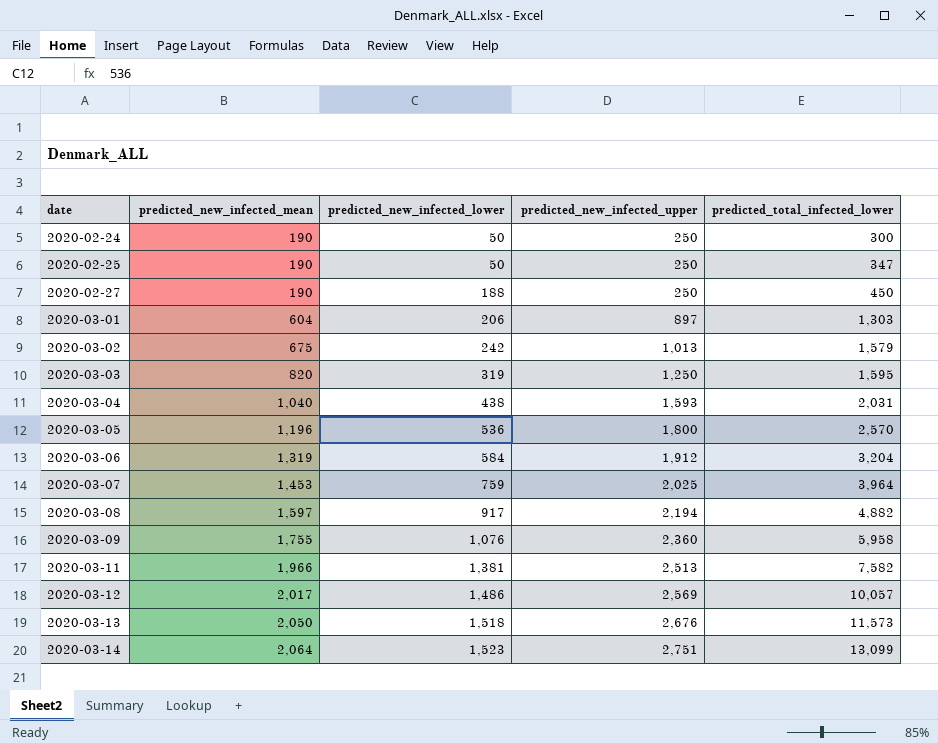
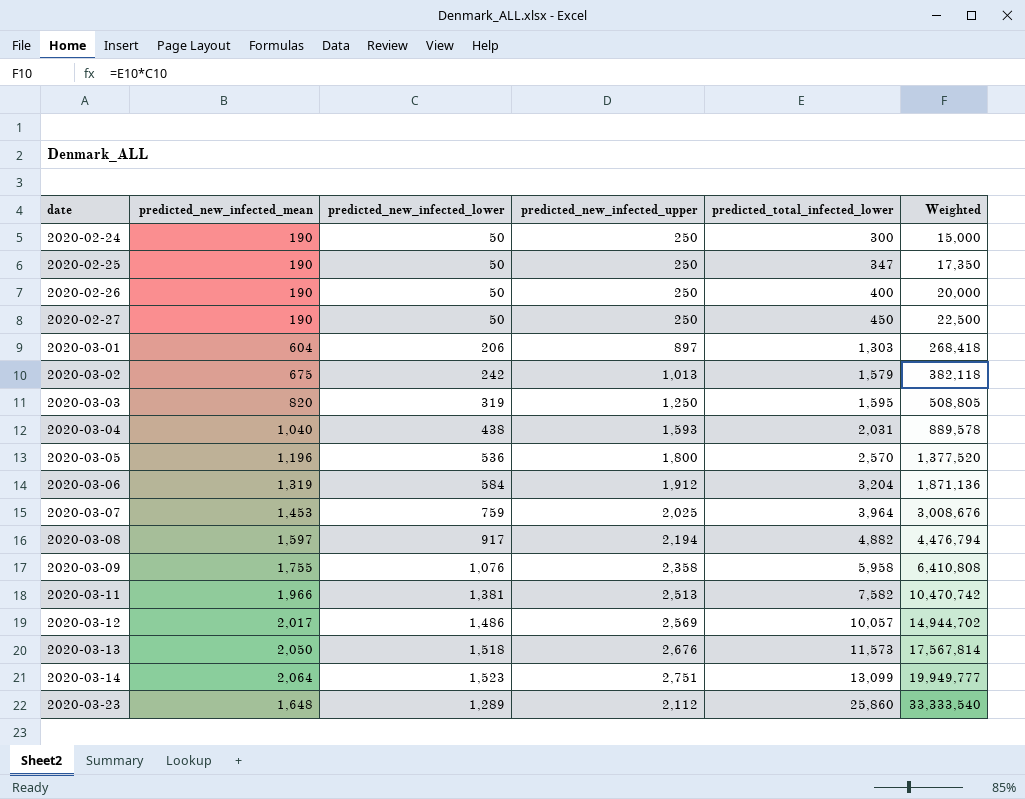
column Weighted | formula: none -> [predicted_new_infected_lower] * [predicted_total_infected_lower]
row 2020-02-26: none -> 190 | 50 | 250 | 400 | 20,000
2020-02-27 | predicted_new_infected_lower: 188 -> 50
2020-03-09 | predicted_new_infected_upper: 2,360 -> 2,358
row 2020-03-23: none -> 1,648 | 1,289 | 2,112 | 25,860 | 33,333,540

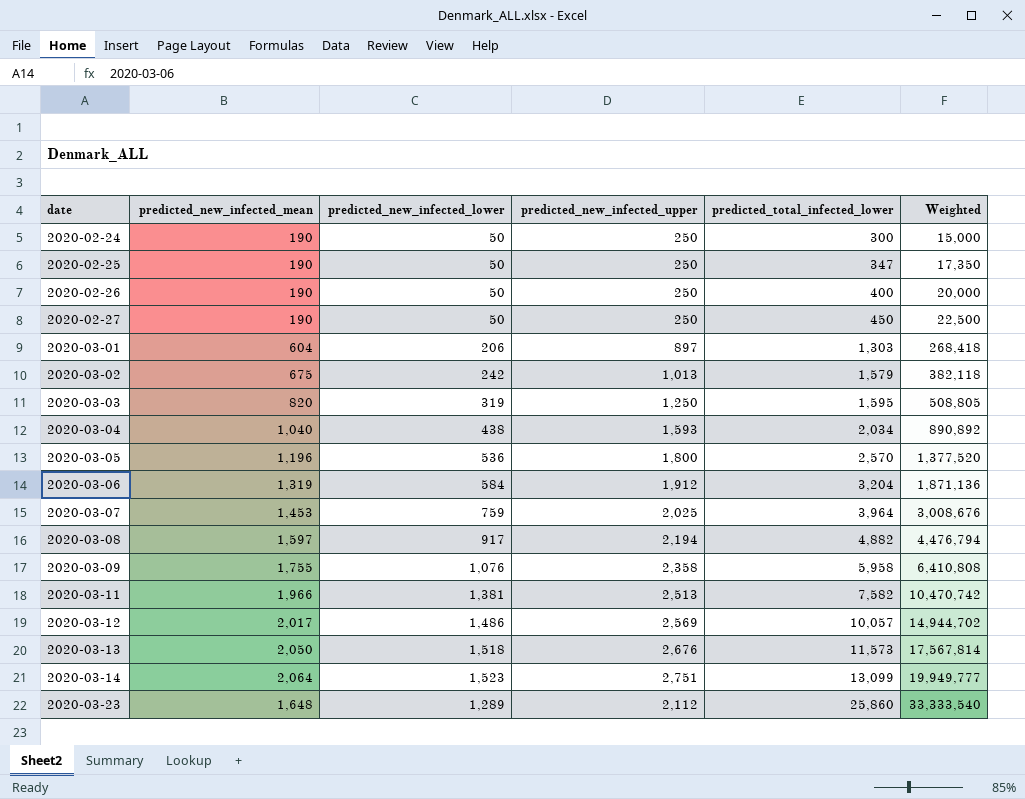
2020-03-04 | predicted_total_infected_lower: 2,031 -> 2,034
2020-03-04 | Weighted: 889,578 -> 890,892

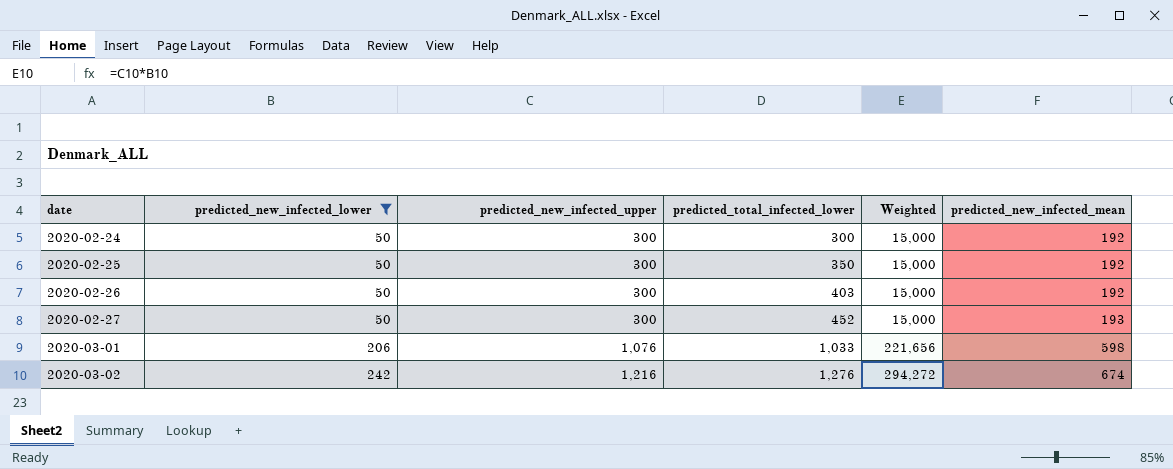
filter: none -> predicted_new_infected_lower <= 242
column Weighted | formula: [predicted_new_infected_lower] * [predicted_total_infected_lower] -> [predicted_new_infected_lower] * [predicted_new_infected_upper]
column predicted_new_infected_mean | position: 2 -> 6
2020-02-24 | predicted_new_infected_upper: 250 -> 300
2020-02-24 | predicted_new_infected_mean: 190 -> 192
2020-02-25 | predicted_new_infected_upper: 250 -> 300
2020-02-25 | predicted_total_infected_lower: 347 -> 350
2020-02-25 | predicted_new_infected_mean: 190 -> 192
2020-02-26 | predicted_new_infected_upper: 250 -> 300
2020-02-26 | predicted_total_infected_lower: 400 -> 403
2020-02-26 | predicted_new_infected_mean: 190 -> 192
2020-02-27 | predicted_new_infected_upper: 250 -> 300
2020-02-27 | predicted_total_infected_lower: 450 -> 452
2020-02-27 | predicted_new_infected_mean: 190 -> 193
2020-03-01 | predicted_new_infected_upper: 897 -> 1,076
2020-03-01 | predicted_total_infected_lower: 1,303 -> 1,033
2020-03-01 | predicted_new_infected_mean: 604 -> 598
2020-03-02 | predicted_new_infected_upper: 1,013 -> 1,216
2020-03-02 | predicted_total_infected_lower: 1,579 -> 1,276
2020-03-02 | predicted_new_infected_mean: 675 -> 674

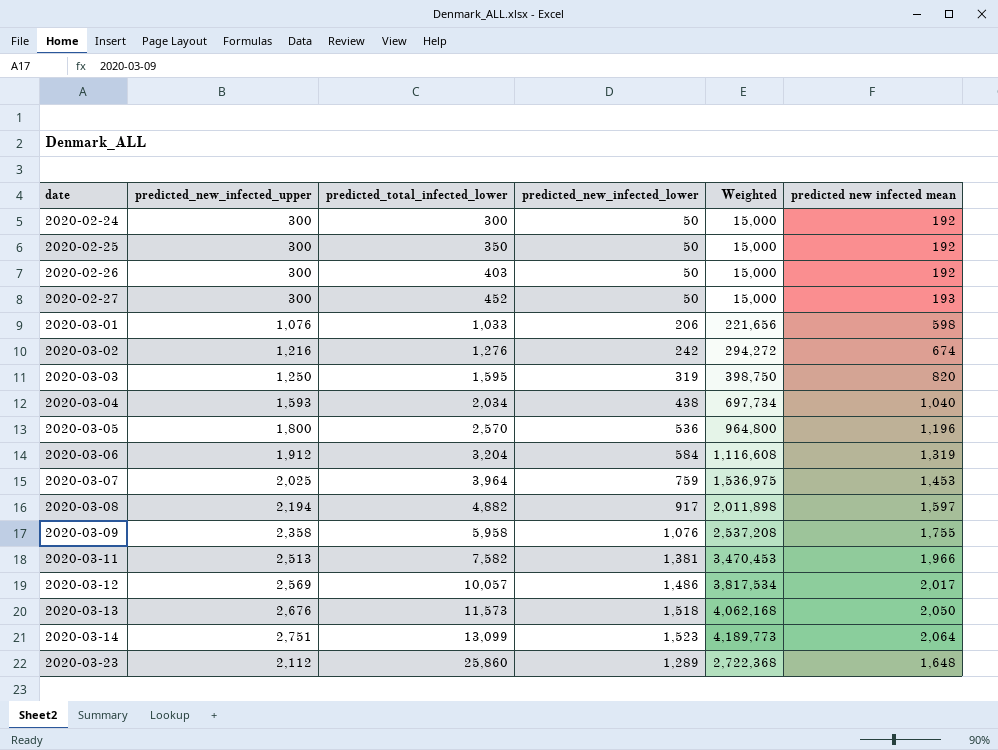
filter: predicted_new_infected_lower <= 242 -> none
column predicted_new_infected_lower | position: 2 -> 4
column name: predicted_new_infected_mean -> predicted new infected mean

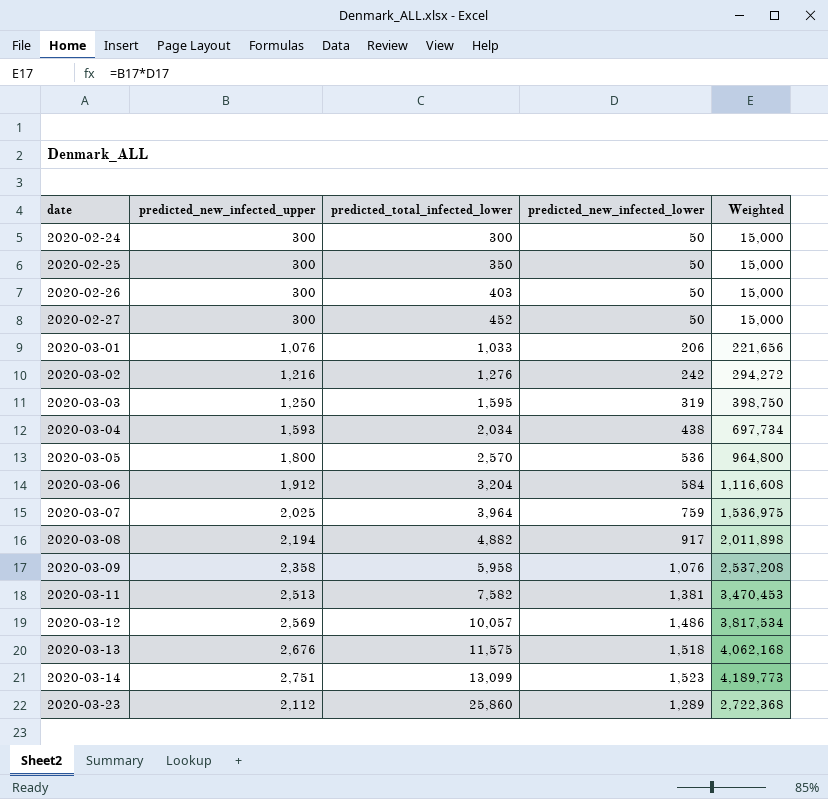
column predicted new infected mean | position: 6 -> none
2020-03-13 | predicted_total_infected_lower: 11,573 -> 11,575

